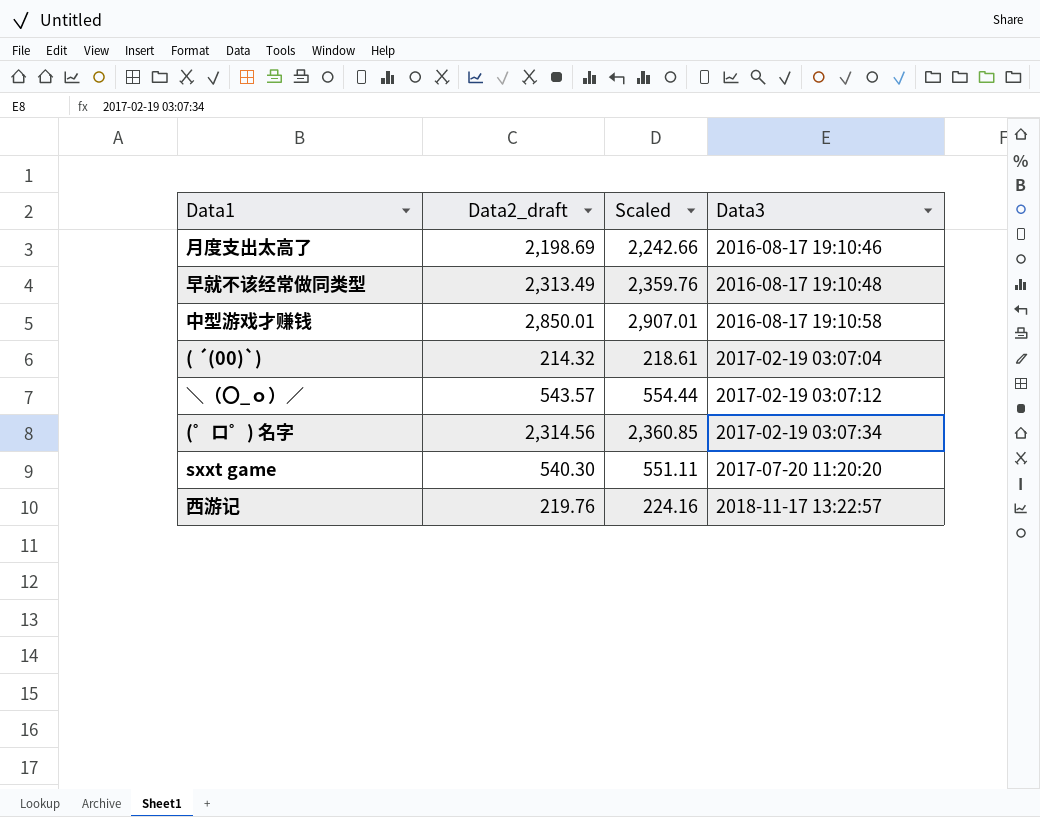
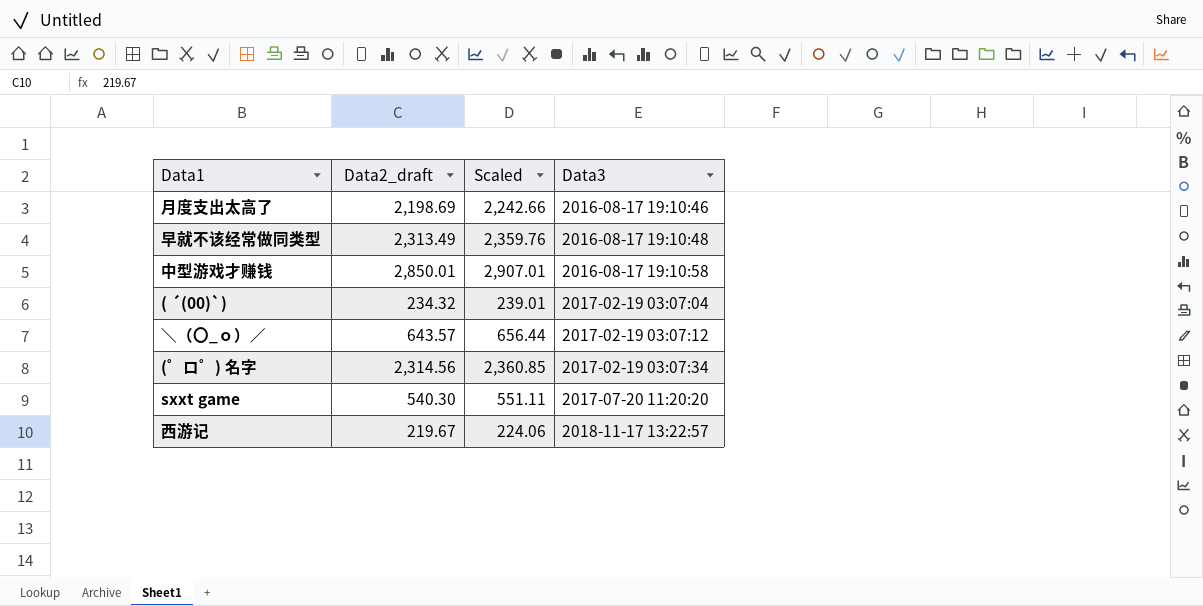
( ´(00)`) | Data2_draft: 214.32 -> 234.32
( ´(00)`) | Scaled: 218.61 -> 239.01
＼（〇_ｏ）／ | Data2_draft: 543.57 -> 643.57
＼（〇_ｏ）／ | Scaled: 554.44 -> 656.44
西游记 | Data2_draft: 219.76 -> 219.67
西游记 | Scaled: 224.16 -> 224.06

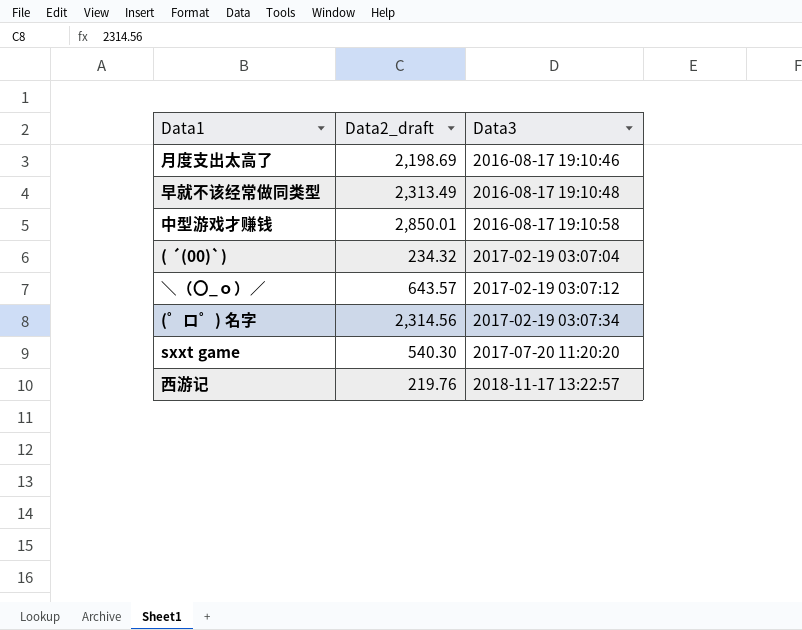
column Scaled | formula: [Data2_draft] * 1.02 -> none
西游记 | Data2_draft: 219.67 -> 219.76

